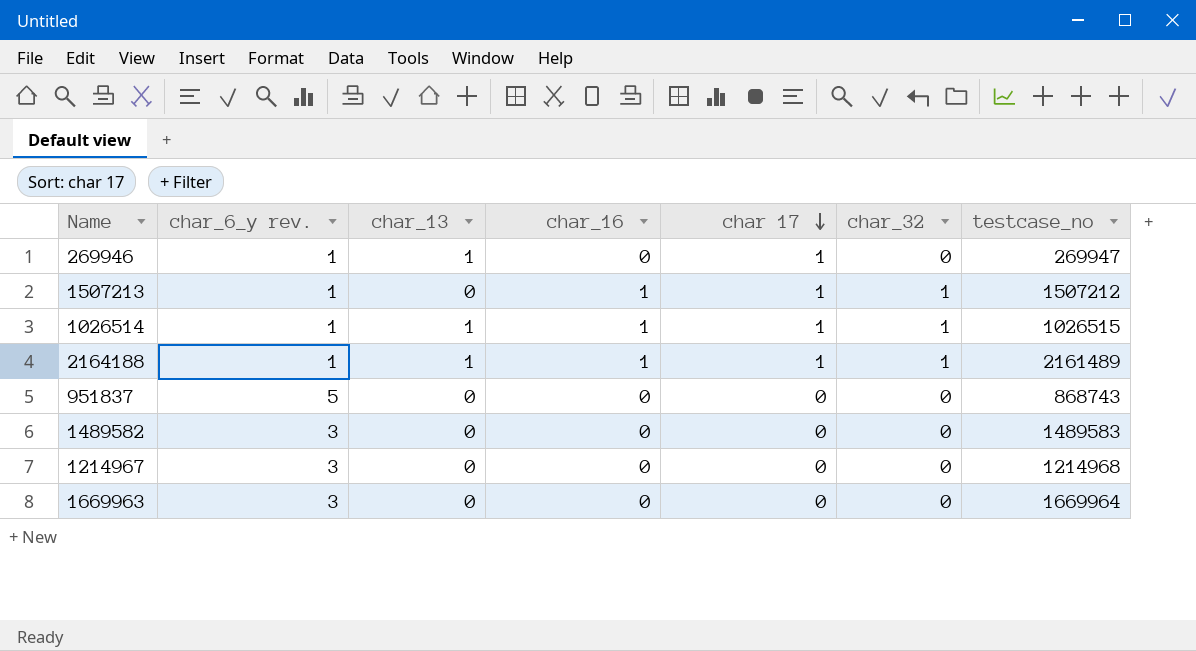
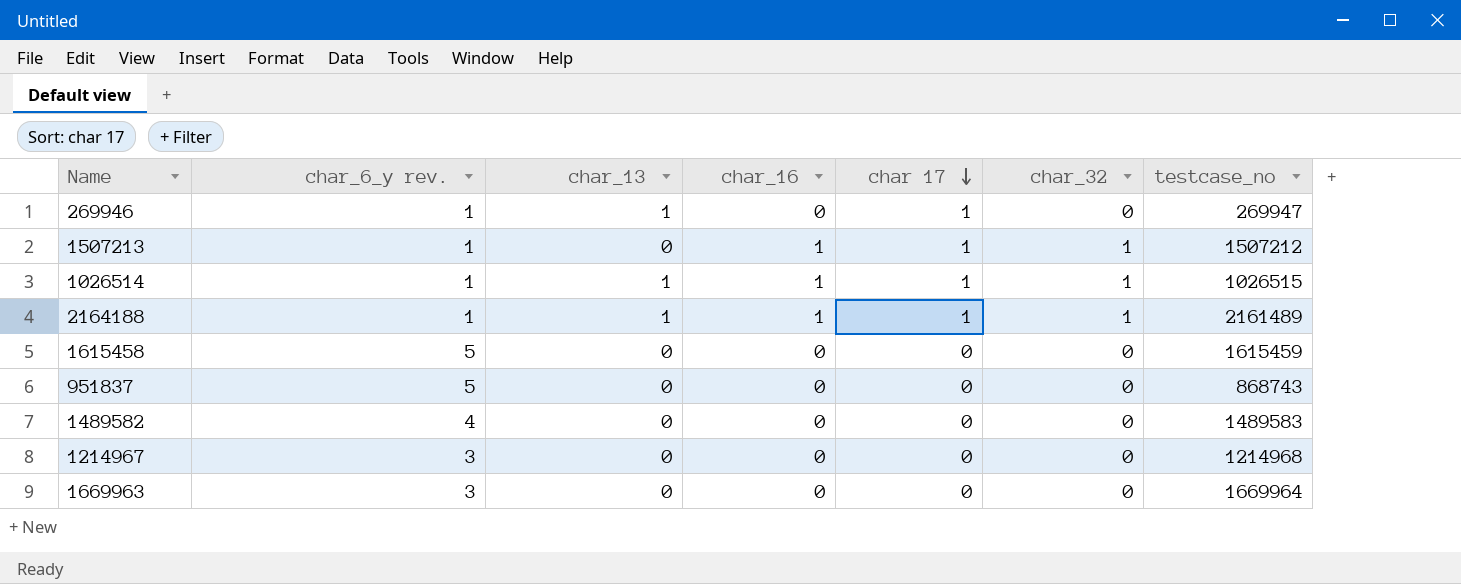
row 1615458: none -> 5 | 0 | 0 | 0 | 0 | 1615459
1489582 | char_6_y rev.: 3 -> 4

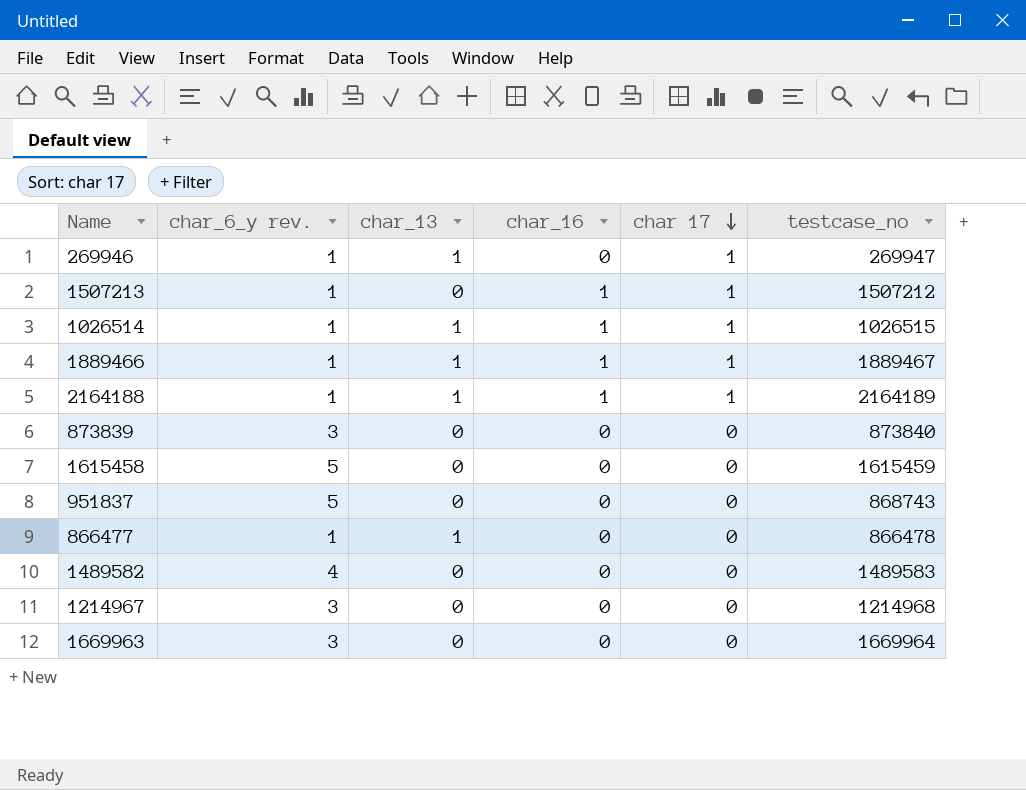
column char_32 | position: 6 -> none
row 1889466: none -> 1 | 1 | 1 | 1 | 1889467
2164188 | testcase_no: 2161489 -> 2164189
row 873839: none -> 3 | 0 | 0 | 0 | 873840
row 866477: none -> 1 | 1 | 0 | 0 | 866478

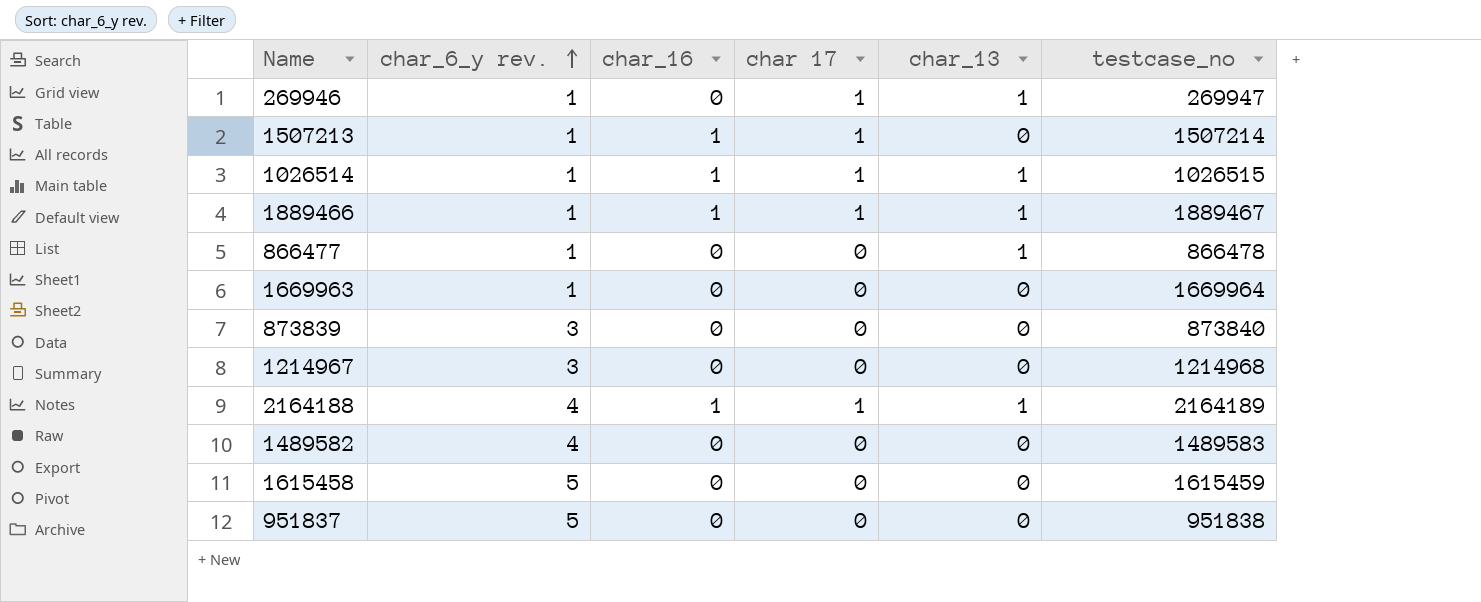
row order: char 17 descending -> char_6_y rev. ascending
column char_13 | position: 3 -> 5
1507213 | testcase_no: 1507212 -> 1507214
1669963 | char_6_y rev.: 3 -> 1
2164188 | char_6_y rev.: 1 -> 4
951837 | testcase_no: 868743 -> 951838

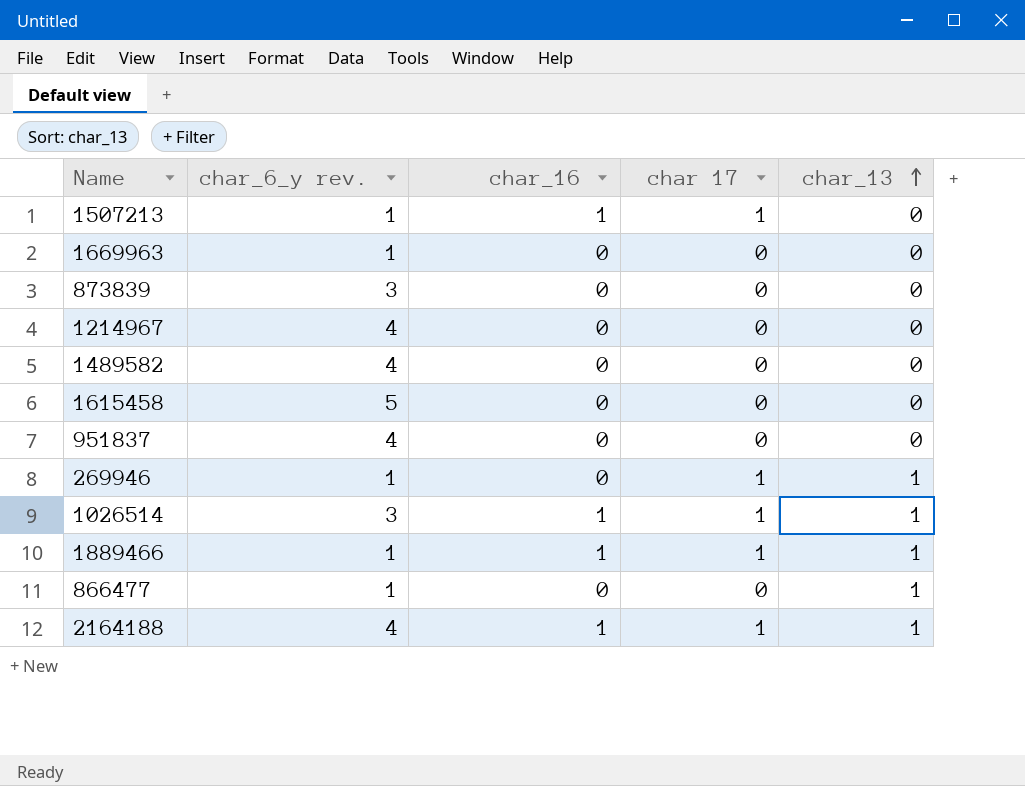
row order: char_6_y rev. ascending -> char_13 ascending
column testcase_no | position: 6 -> none
1214967 | char_6_y rev.: 3 -> 4
951837 | char_6_y rev.: 5 -> 4
1026514 | char_6_y rev.: 1 -> 3

